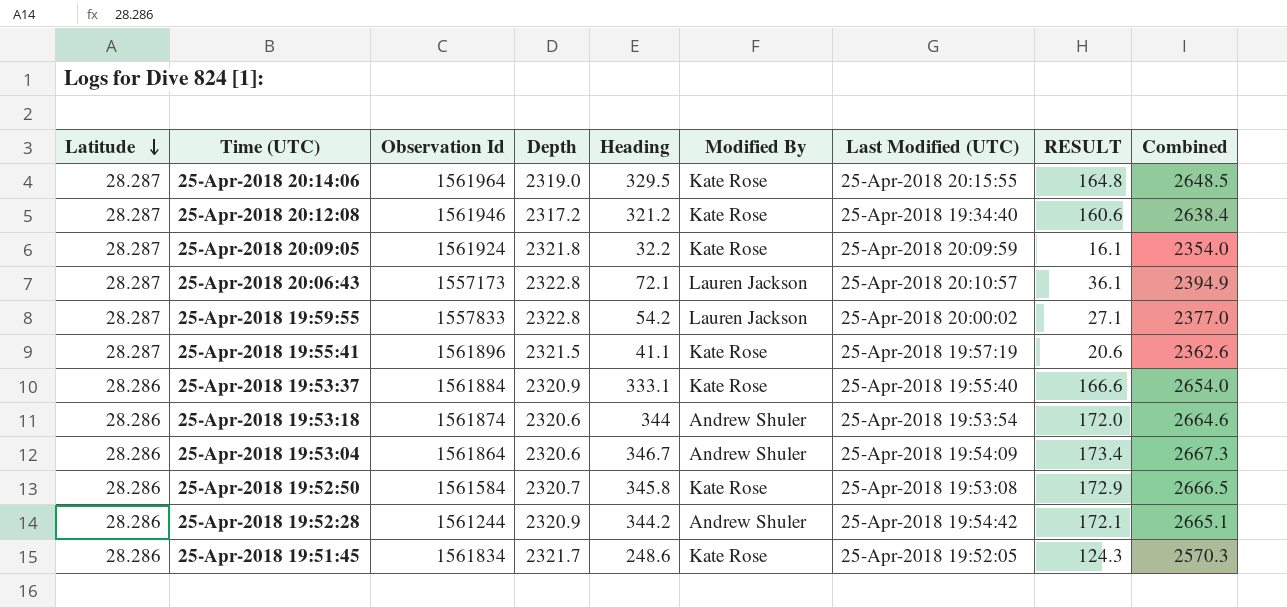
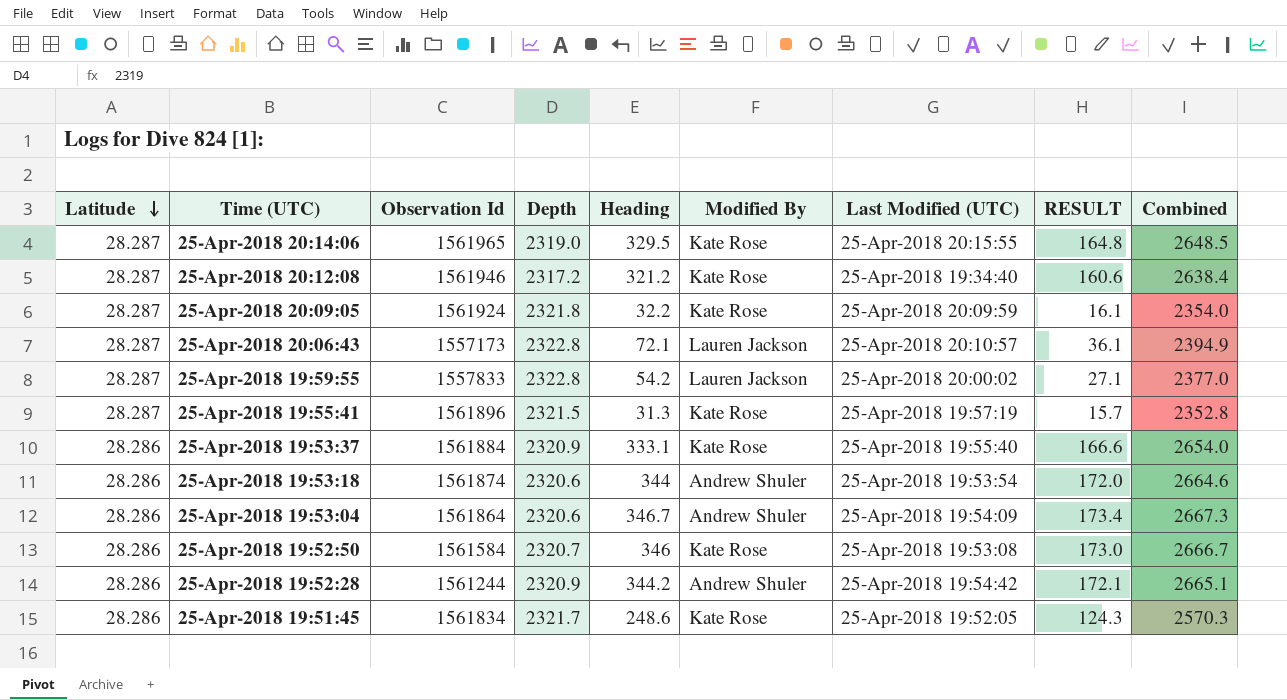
25-Apr-2018 20:14:06 | Observation Id: 1561964 -> 1561965
25-Apr-2018 19:55:41 | Heading: 41.1 -> 31.3
25-Apr-2018 19:55:41 | RESULT: 20.6 -> 15.7
25-Apr-2018 19:55:41 | Combined: 2362.6 -> 2352.8
25-Apr-2018 19:52:50 | Heading: 345.8 -> 346
25-Apr-2018 19:52:50 | RESULT: 172.9 -> 173.0
25-Apr-2018 19:52:50 | Combined: 2666.5 -> 2666.7

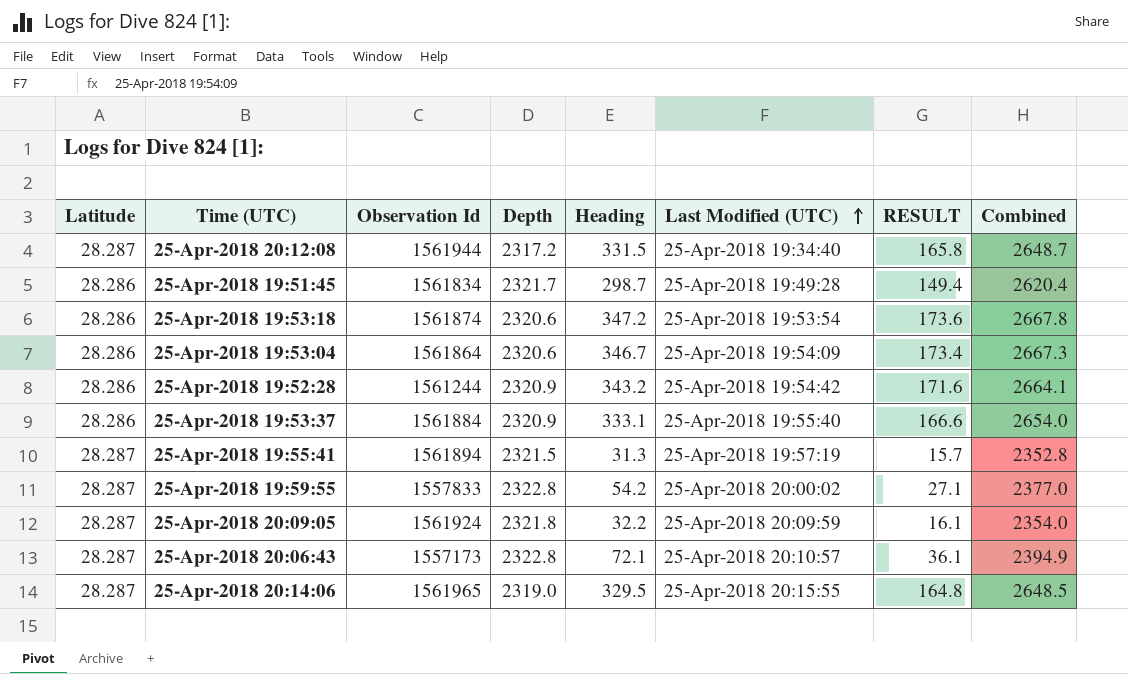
row order: Latitude descending -> Last Modified (UTC) ascending
column Modified By | position: 6 -> none
row 25-Apr-2018 19:52:50: 28.286 | 1561584 | 2320.7 | 346 | Kate Rose | 25-Apr-2018 19:53:08 | 173.0 | 2666.7 -> none
25-Apr-2018 20:12:08 | Observation Id: 1561946 -> 1561944
25-Apr-2018 20:12:08 | Heading: 321.2 -> 331.5
25-Apr-2018 20:12:08 | RESULT: 160.6 -> 165.8
25-Apr-2018 20:12:08 | Combined: 2638.4 -> 2648.7
25-Apr-2018 19:51:45 | Heading: 248.6 -> 298.7
25-Apr-2018 19:51:45 | Last Modified (UTC): 25-Apr-2018 19:52:05 -> 25-Apr-2018 19:49:28
25-Apr-2018 19:51:45 | RESULT: 124.3 -> 149.4
25-Apr-2018 19:51:45 | Combined: 2570.3 -> 2620.4
25-Apr-2018 19:53:18 | Heading: 344 -> 347.2
25-Apr-2018 19:53:18 | RESULT: 172.0 -> 173.6
25-Apr-2018 19:53:18 | Combined: 2664.6 -> 2667.8
25-Apr-2018 19:52:28 | Heading: 344.2 -> 343.2
25-Apr-2018 19:52:28 | RESULT: 172.1 -> 171.6
25-Apr-2018 19:52:28 | Combined: 2665.1 -> 2664.1
25-Apr-2018 19:55:41 | Observation Id: 1561896 -> 1561894

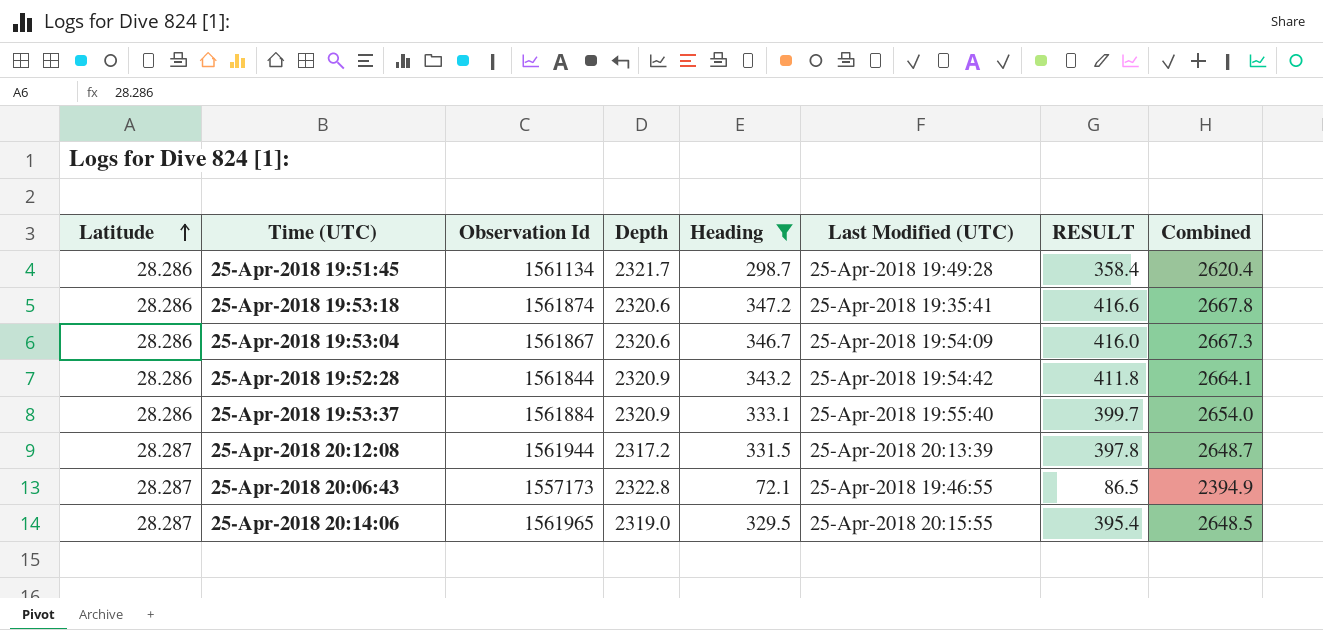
filter: none -> Heading >= 72.1
row order: Last Modified (UTC) ascending -> Latitude ascending
column RESULT | formula: [Heading] * 0.5 -> [Heading] * 1.2
25-Apr-2018 19:51:45 | Observation Id: 1561834 -> 1561134
25-Apr-2018 19:53:18 | Last Modified (UTC): 25-Apr-2018 19:53:54 -> 25-Apr-2018 19:35:41
25-Apr-2018 19:53:04 | Observation Id: 1561864 -> 1561867
25-Apr-2018 19:52:28 | Observation Id: 1561244 -> 1561844
25-Apr-2018 20:12:08 | Last Modified (UTC): 25-Apr-2018 19:34:40 -> 25-Apr-2018 20:13:39
25-Apr-2018 20:06:43 | Last Modified (UTC): 25-Apr-2018 20:10:57 -> 25-Apr-2018 19:46:55

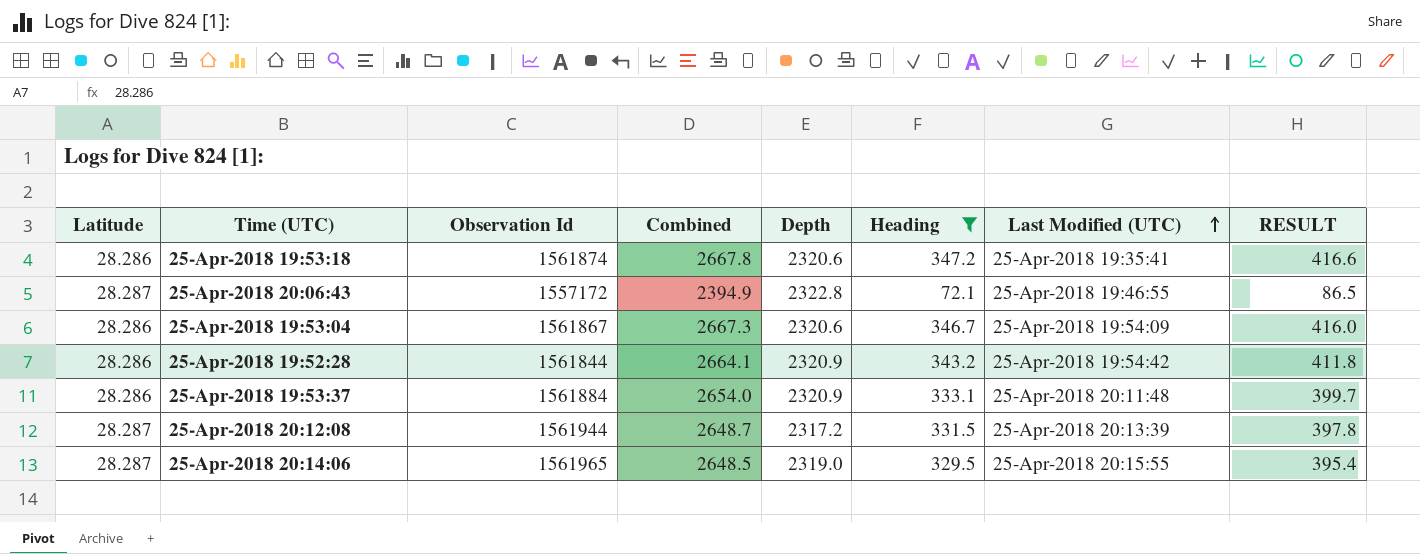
row order: Latitude ascending -> Last Modified (UTC) ascending
column Combined | position: 8 -> 4
row 25-Apr-2018 19:51:45: 28.286 | 1561134 | 2321.7 | 298.7 | 25-Apr-2018 19:49:28 | 358.4 | 2620.4 -> none
25-Apr-2018 20:06:43 | Observation Id: 1557173 -> 1557172
25-Apr-2018 19:53:37 | Last Modified (UTC): 25-Apr-2018 19:55:40 -> 25-Apr-2018 20:11:48

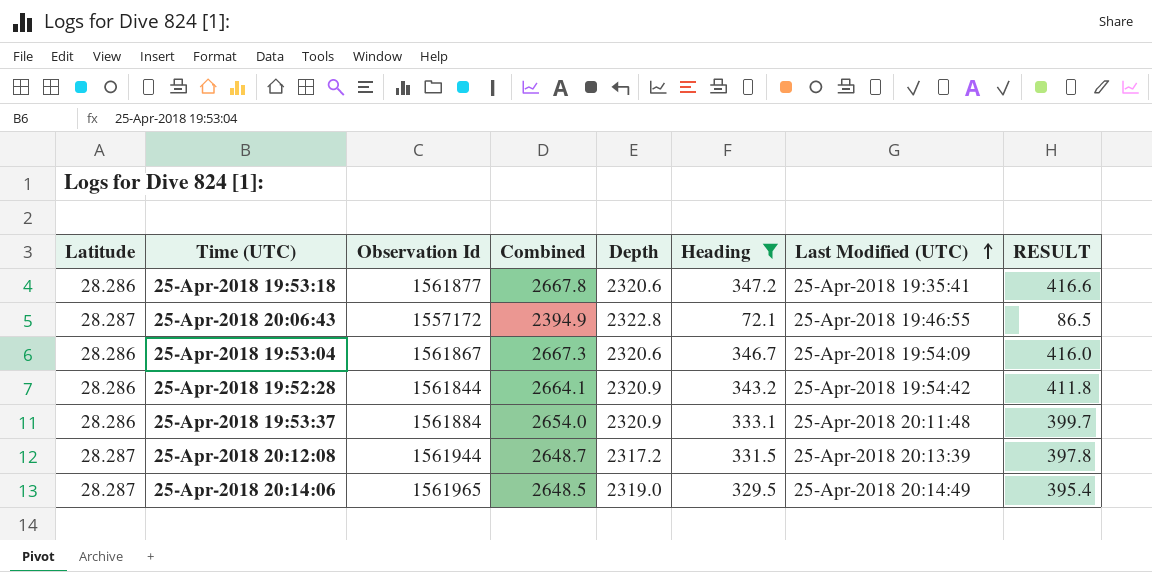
25-Apr-2018 19:53:18 | Observation Id: 1561874 -> 1561877
25-Apr-2018 20:14:06 | Last Modified (UTC): 25-Apr-2018 20:15:55 -> 25-Apr-2018 20:14:49

